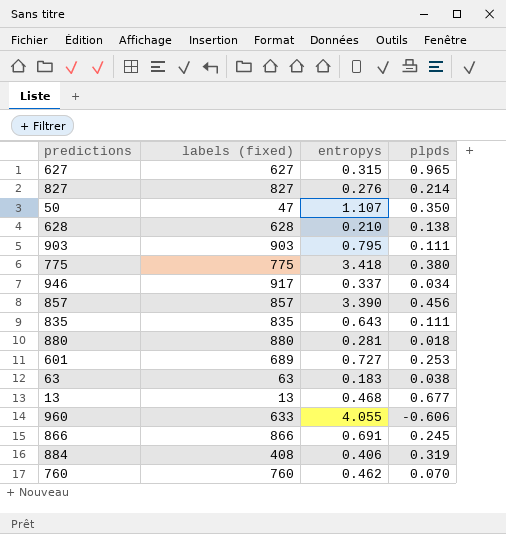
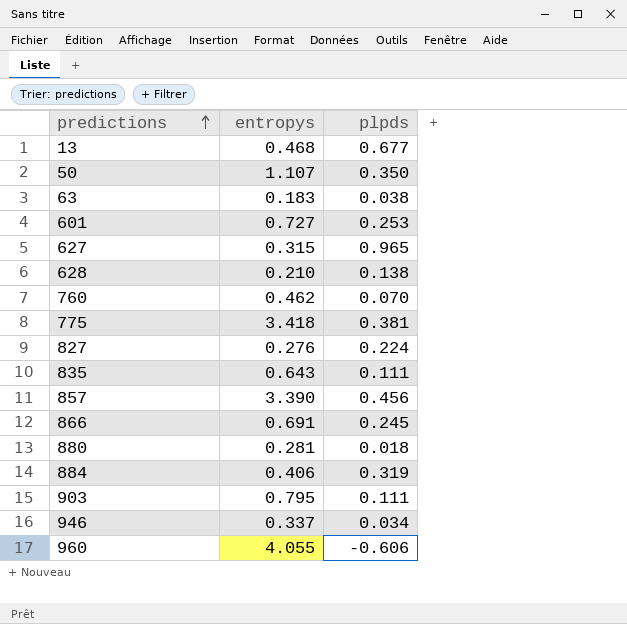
row order: none -> predictions ascending
column labels (fixed) | position: 2 -> none
775 | plpds: 0.380 -> 0.381
827 | plpds: 0.214 -> 0.224

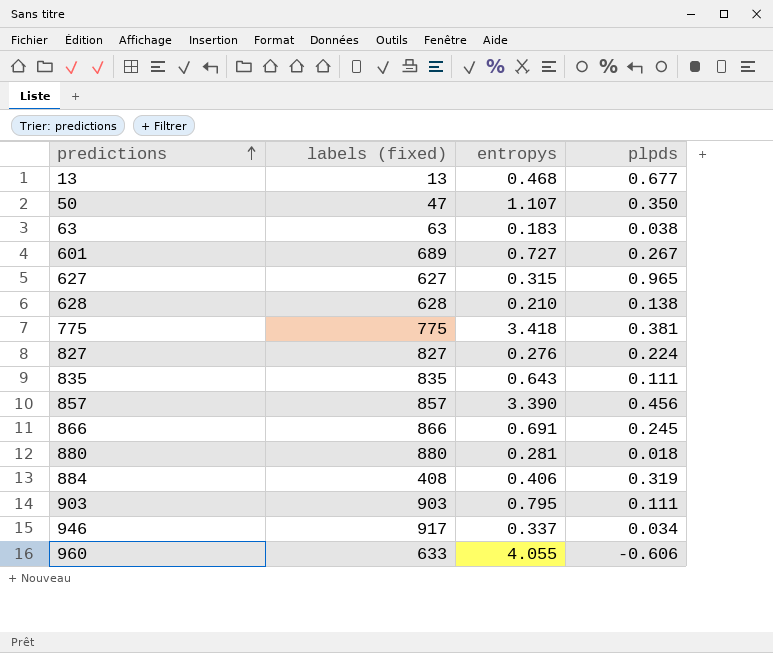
column labels (fixed) | position: none -> 2
row 760: 0.462 | 0.070 -> none
601 | plpds: 0.253 -> 0.267

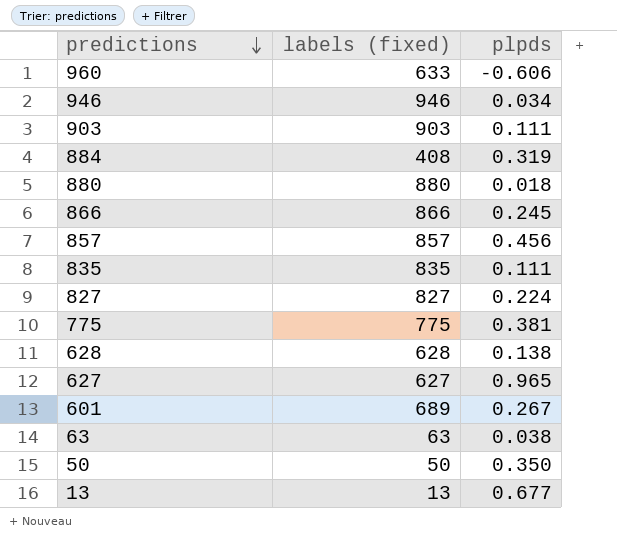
row order: predictions ascending -> predictions descending
column entropys | position: 3 -> none
946 | labels (fixed): 917 -> 946
50 | labels (fixed): 47 -> 50

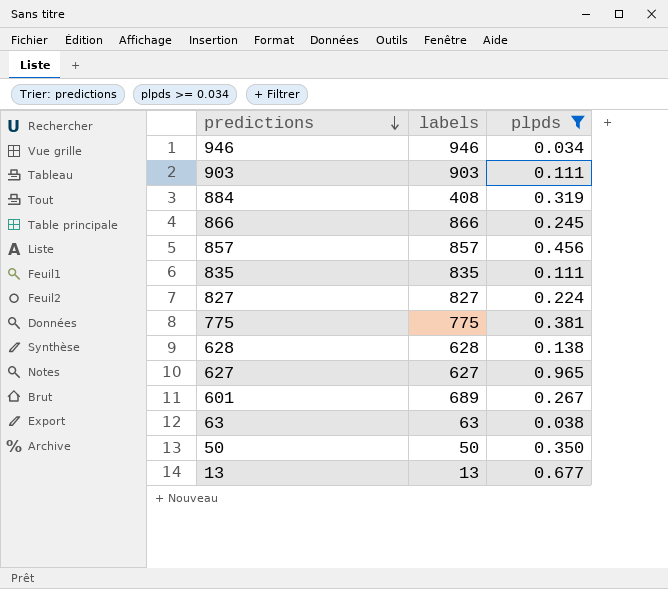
filter: none -> plpds >= 0.034
column name: labels (fixed) -> labels

